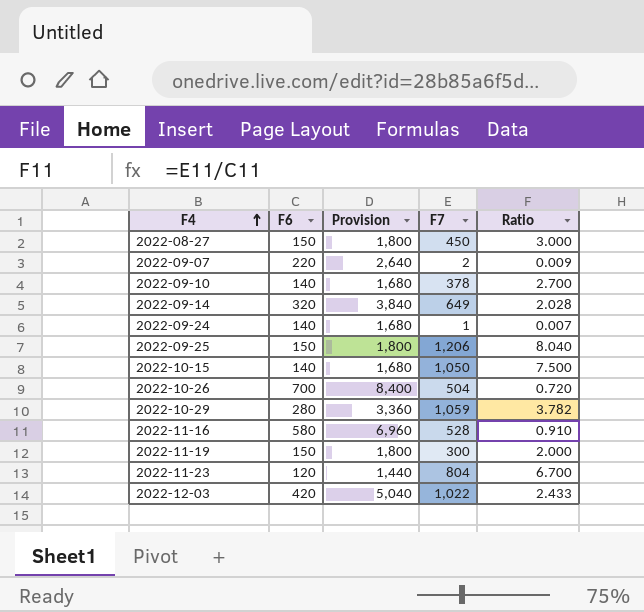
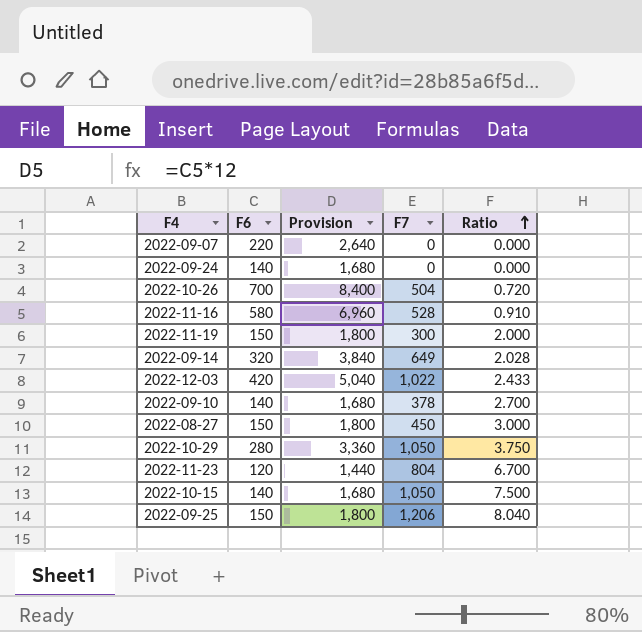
row order: F4 ascending -> Ratio ascending
2022-09-07 | F7: 2 -> 0
2022-09-07 | Ratio: 0.009 -> 0.000
2022-09-24 | F7: 1 -> 0
2022-09-24 | Ratio: 0.007 -> 0.000
2022-10-29 | F7: 1,059 -> 1,050
2022-10-29 | Ratio: 3.782 -> 3.750

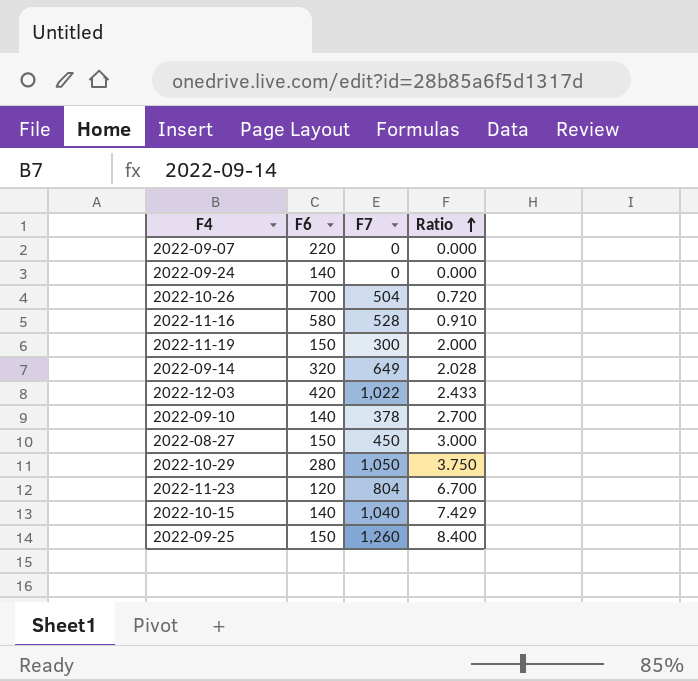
column Provision | formula: [F6] * 12 -> none
2022-10-15 | F7: 1,050 -> 1,040
2022-10-15 | Ratio: 7.500 -> 7.429
2022-09-25 | F7: 1,206 -> 1,260
2022-09-25 | Ratio: 8.040 -> 8.400

